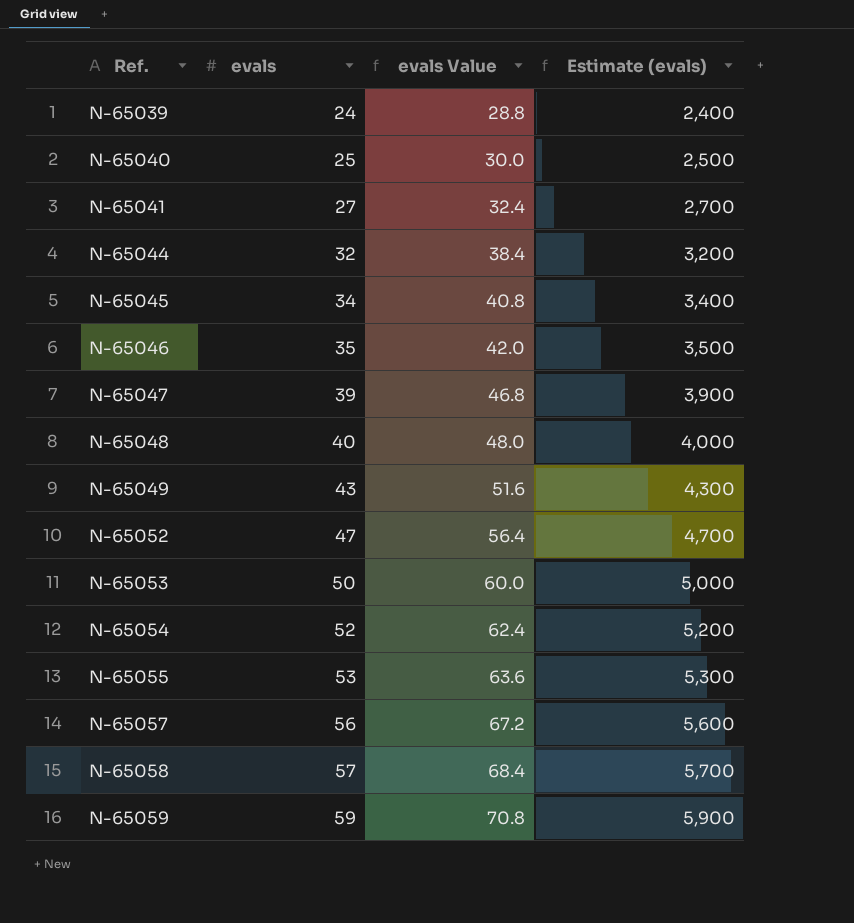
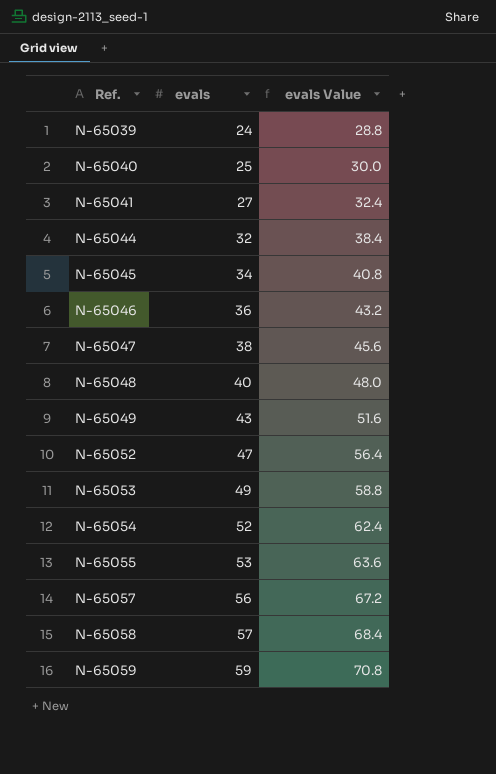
column Estimate (evals) | formula: [evals] * 100 -> none
N-65046 | evals: 35 -> 36
N-65046 | evals Value: 42.0 -> 43.2
N-65047 | evals: 39 -> 38
N-65047 | evals Value: 46.8 -> 45.6
N-65053 | evals: 50 -> 49
N-65053 | evals Value: 60.0 -> 58.8

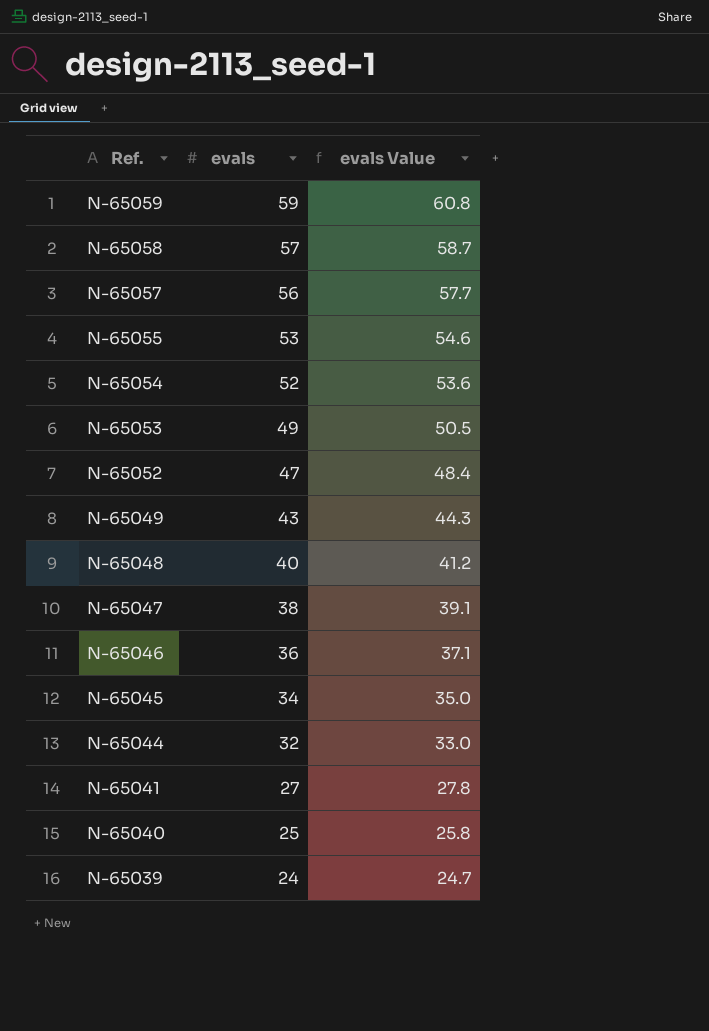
row order: Ref. ascending -> Ref. descending
column evals Value | formula: [evals] * 1.2 -> [evals] * 1.03

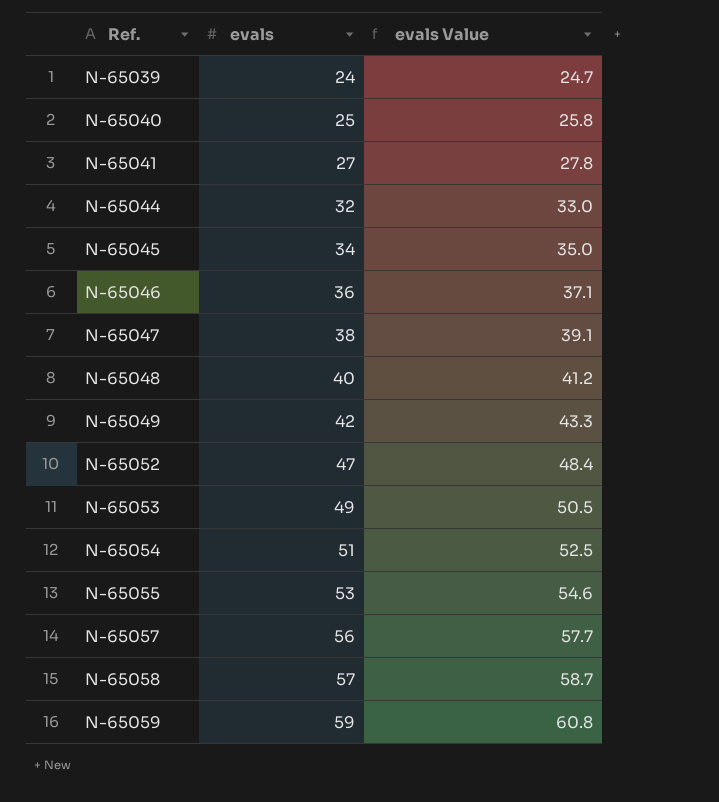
row order: Ref. descending -> Ref. ascending
N-65049 | evals: 43 -> 42
N-65049 | evals Value: 44.3 -> 43.3
N-65054 | evals: 52 -> 51
N-65054 | evals Value: 53.6 -> 52.5

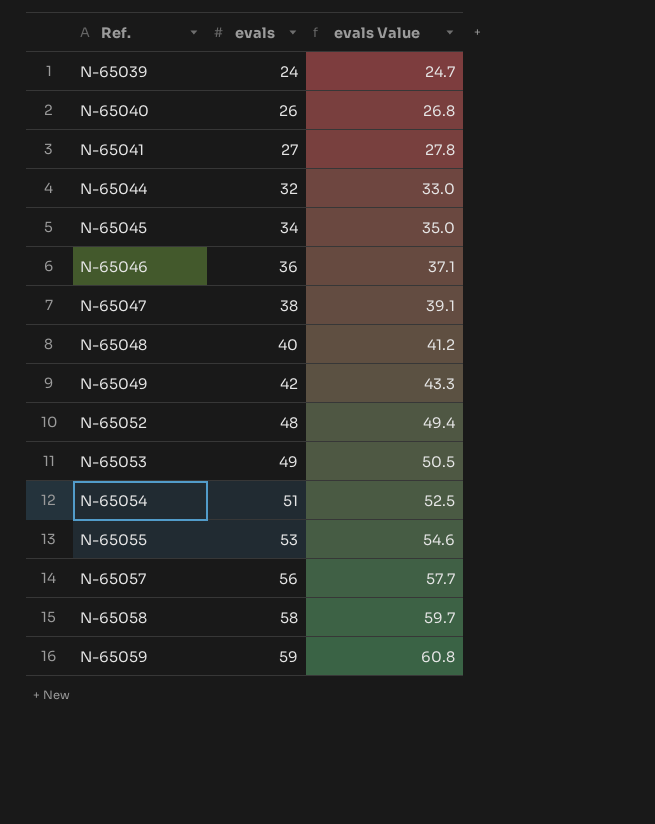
N-65040 | evals: 25 -> 26
N-65040 | evals Value: 25.8 -> 26.8
N-65052 | evals: 47 -> 48
N-65052 | evals Value: 48.4 -> 49.4
N-65058 | evals: 57 -> 58
N-65058 | evals Value: 58.7 -> 59.7

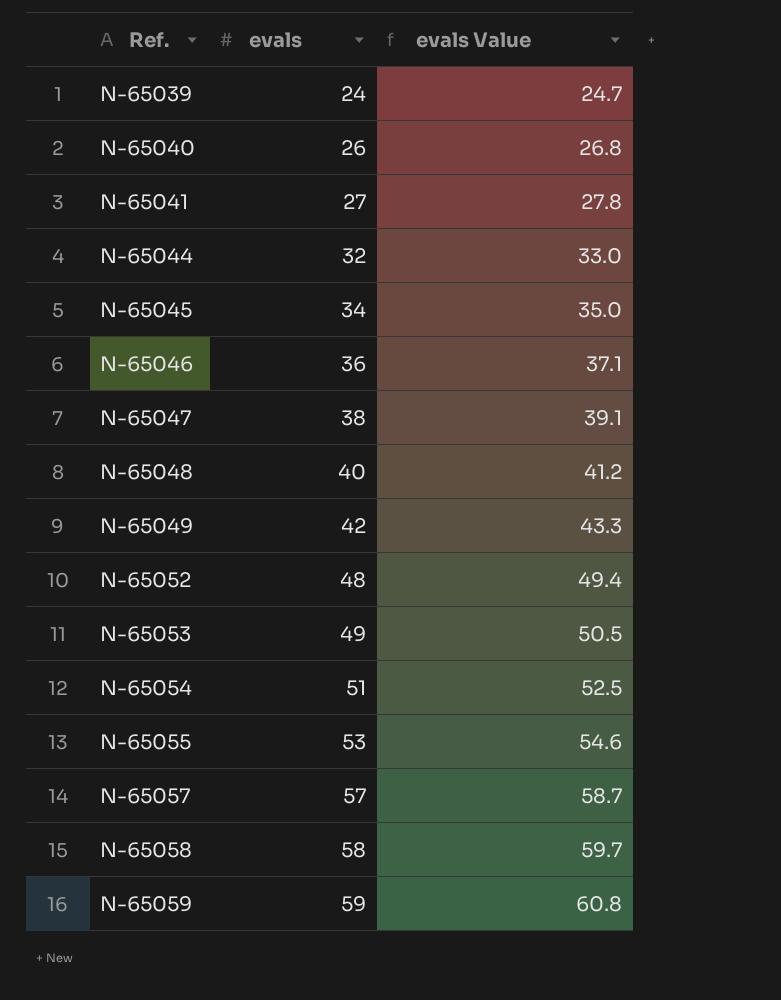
N-65057 | evals: 56 -> 57
N-65057 | evals Value: 57.7 -> 58.7

